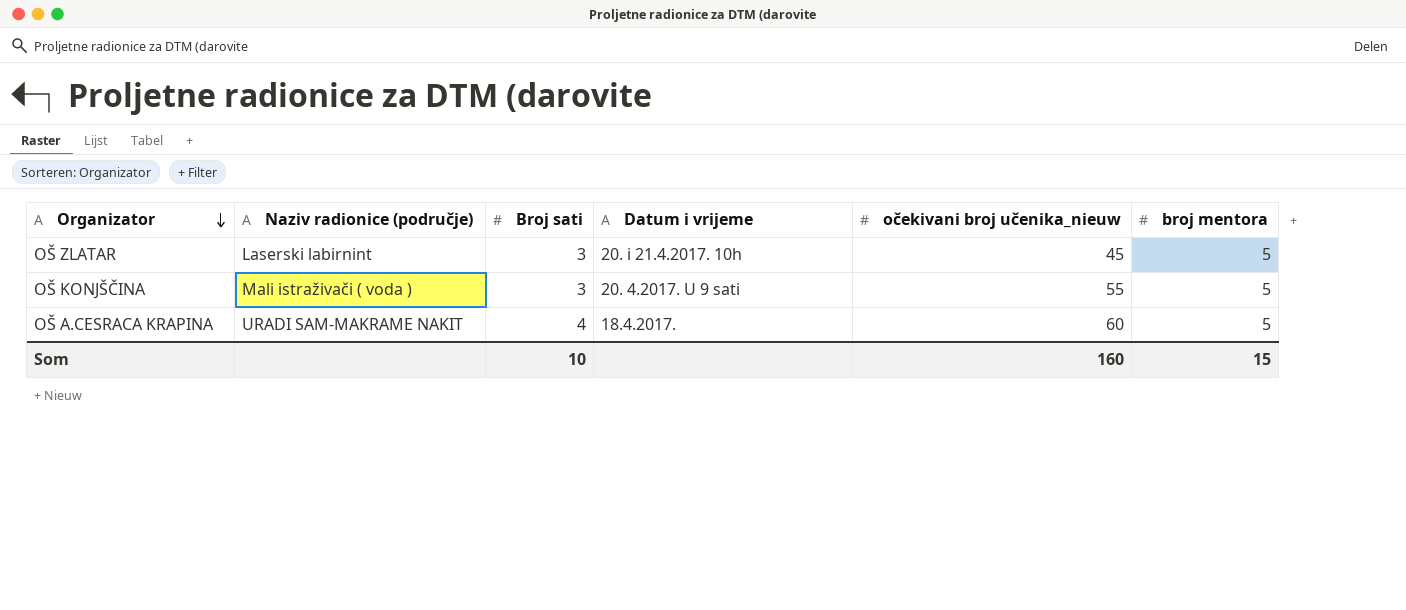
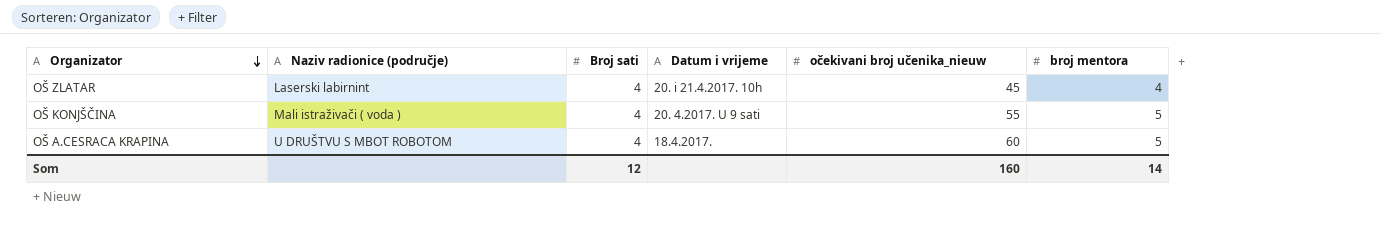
OŠ ZLATAR | Broj sati: 3 -> 4
OŠ ZLATAR | broj mentora: 5 -> 4
OŠ KONJŠČINA | Broj sati: 3 -> 4
OŠ A.CESRACA KRAPINA | Naziv radionice (područje): URADI SAM-MAKRAME NAKIT -> U DRUŠTVU S MBOT ROBOTOM
Som | Broj sati: 10 -> 12
Som | broj mentora: 15 -> 14

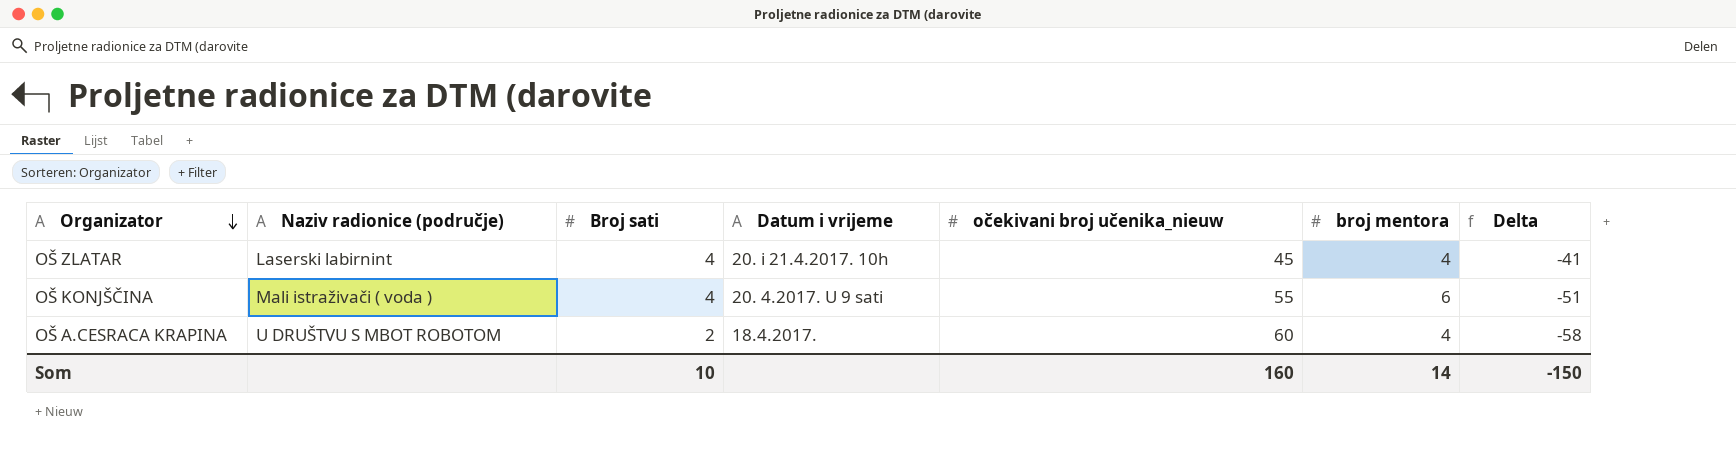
column Delta | formula: none -> [Broj sati] - [očekivani broj učenika_nieuw]
OŠ KONJŠČINA | broj mentora: 5 -> 6
OŠ A.CESRACA KRAPINA | Broj sati: 4 -> 2
OŠ A.CESRACA KRAPINA | broj mentora: 5 -> 4
Som | Broj sati: 12 -> 10

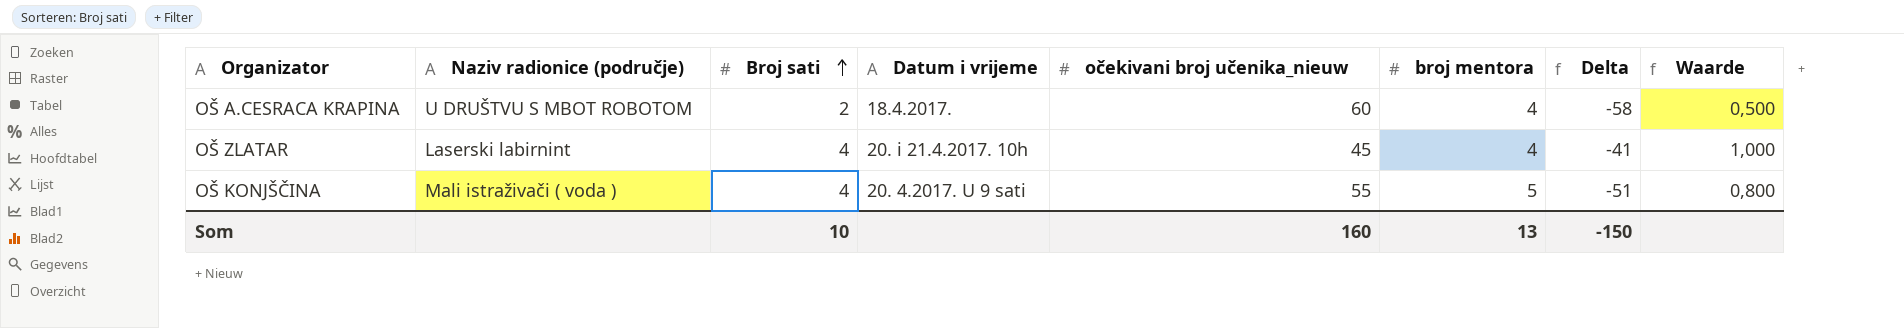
row order: Organizator descending -> Broj sati ascending
column Waarde | formula: none -> [Broj sati] / [broj mentora]
OŠ KONJŠČINA | broj mentora: 6 -> 5
Som | broj mentora: 14 -> 13

